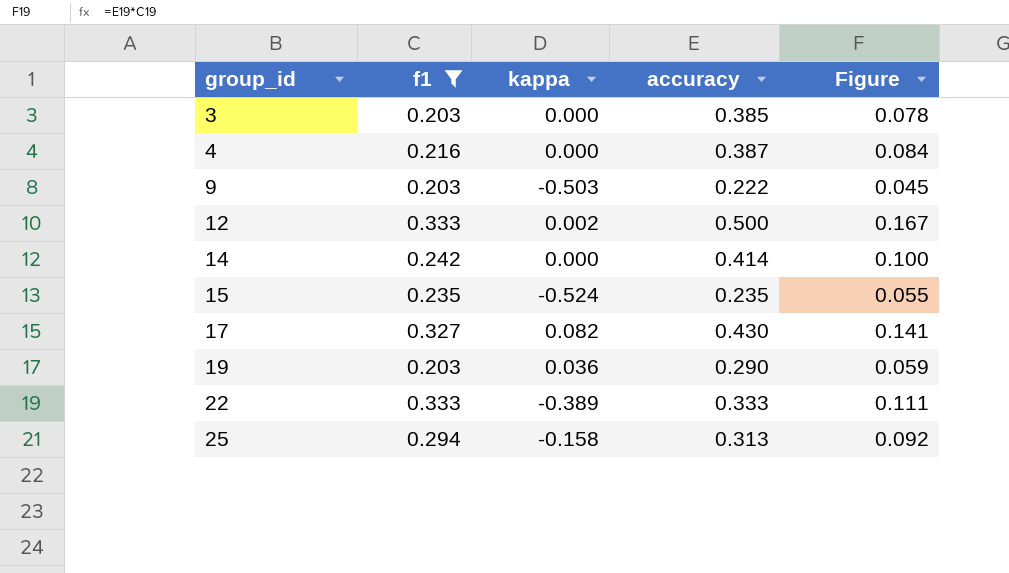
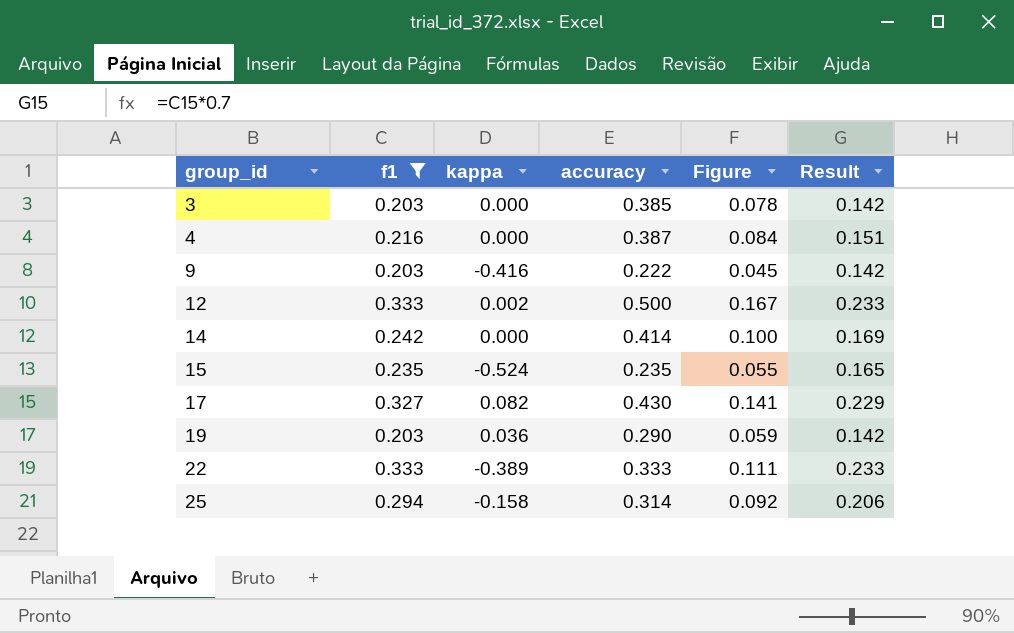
column Result | formula: none -> [f1] * 0.7
9 | kappa: -0.503 -> -0.416
25 | accuracy: 0.313 -> 0.314

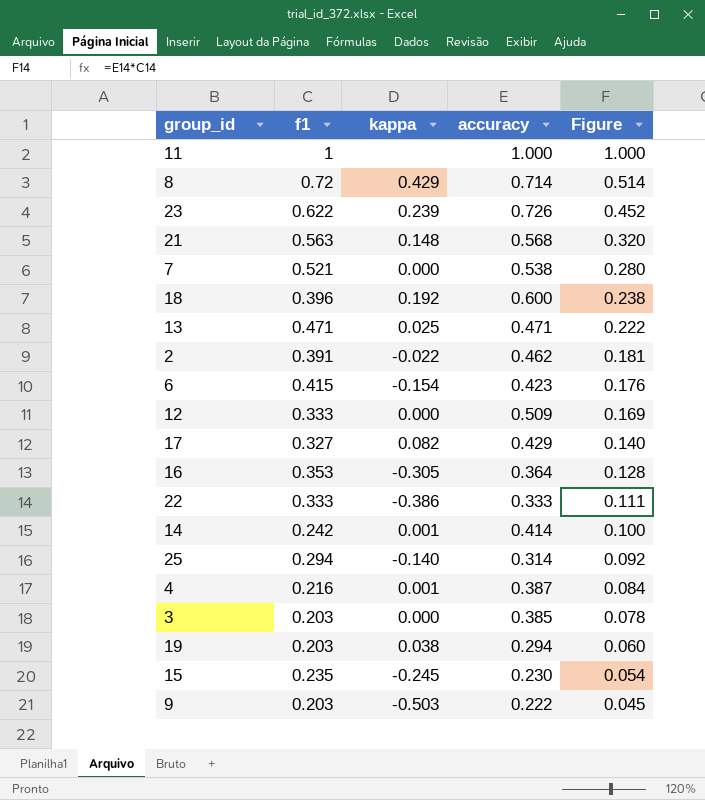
filter: f1 <= 0.333 -> none
row order: group_id ascending -> Figure descending
column Result | formula: [f1] * 0.7 -> none
12 | kappa: 0.002 -> 0.000
12 | accuracy: 0.500 -> 0.509
12 | Figure: 0.167 -> 0.169
17 | accuracy: 0.430 -> 0.429
17 | Figure: 0.141 -> 0.140
22 | kappa: -0.389 -> -0.386
14 | kappa: 0.000 -> 0.001
25 | kappa: -0.158 -> -0.140
4 | kappa: 0.000 -> 0.001
19 | kappa: 0.036 -> 0.038
19 | accuracy: 0.290 -> 0.294
19 | Figure: 0.059 -> 0.060
15 | kappa: -0.524 -> -0.245
15 | accuracy: 0.235 -> 0.230
15 | Figure: 0.055 -> 0.054
9 | kappa: -0.416 -> -0.503

